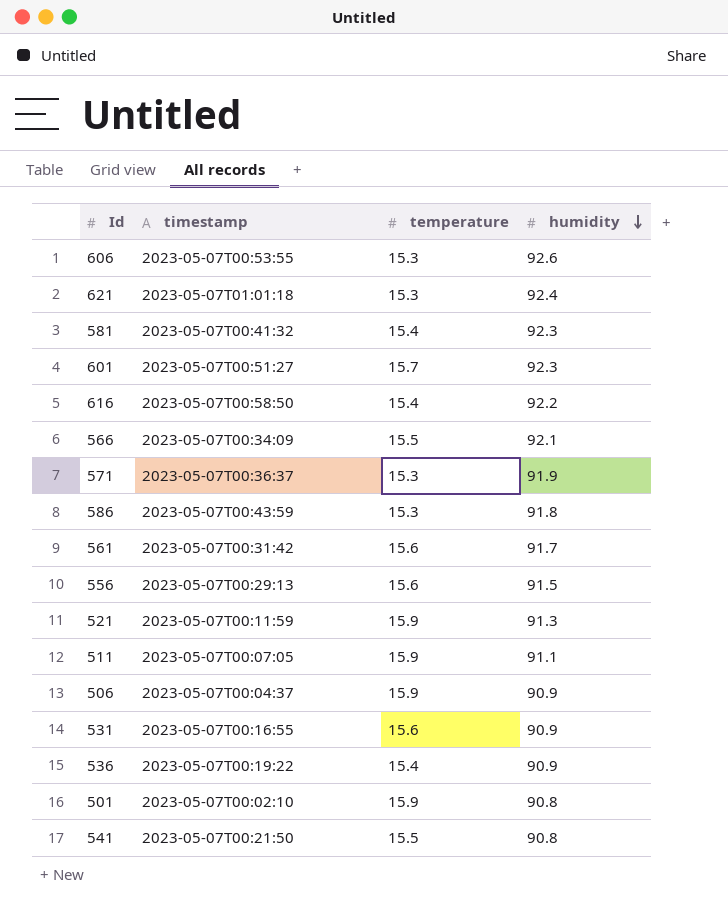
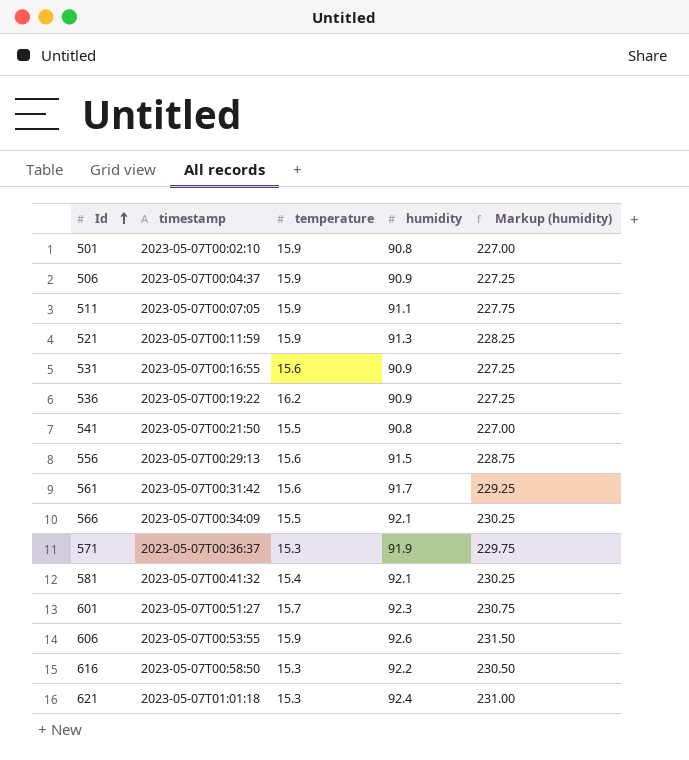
row order: humidity descending -> Id ascending
column Markup (humidity) | formula: none -> [humidity] * 2.5
row 586: 2023-05-07T00:43:59 | 15.3 | 91.8 -> none
536 | temperature: 15.4 -> 16.2
581 | humidity: 92.3 -> 92.1
606 | temperature: 15.3 -> 15.9
616 | temperature: 15.4 -> 15.3

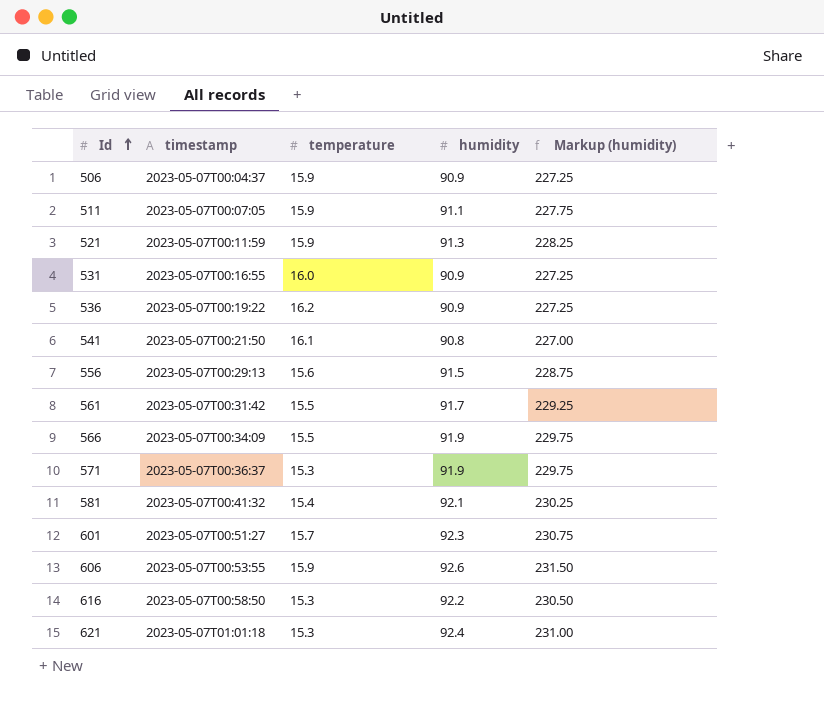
row 501: 2023-05-07T00:02:10 | 15.9 | 90.8 | 227.00 -> none
531 | temperature: 15.6 -> 16.0
541 | temperature: 15.5 -> 16.1
561 | temperature: 15.6 -> 15.5
566 | humidity: 92.1 -> 91.9
566 | Markup (humidity): 230.25 -> 229.75

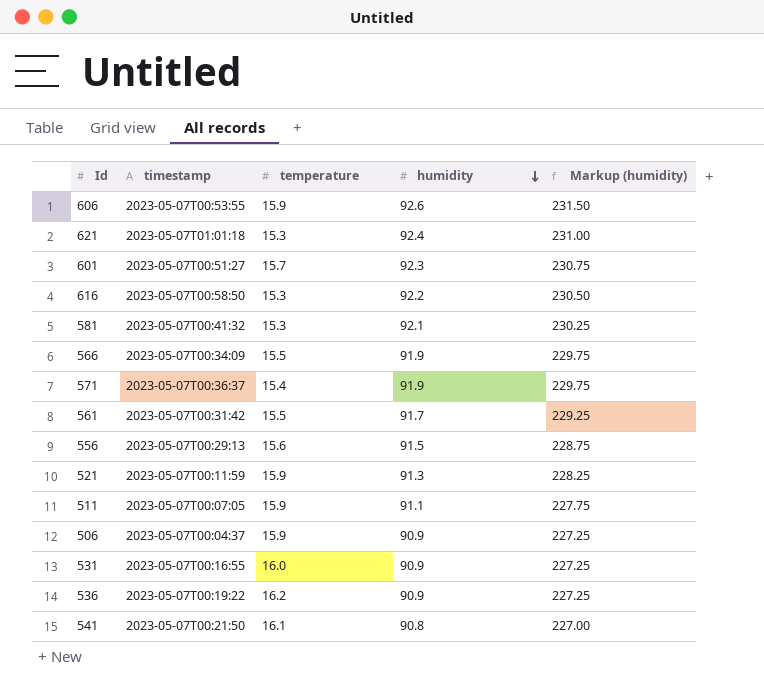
row order: Id ascending -> humidity descending
581 | temperature: 15.4 -> 15.3
571 | temperature: 15.3 -> 15.4

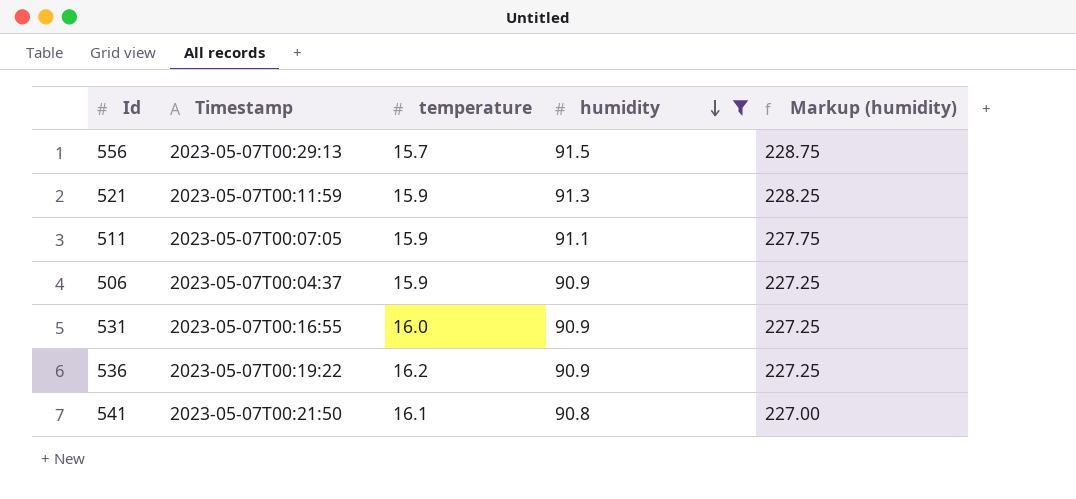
filter: none -> humidity <= 91.5
column name: timestamp -> Timestamp
556 | temperature: 15.6 -> 15.7

